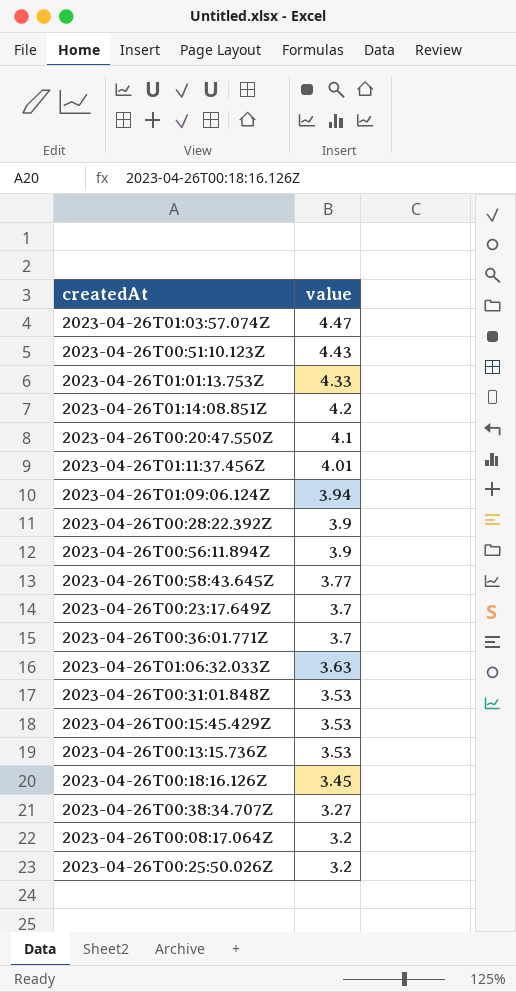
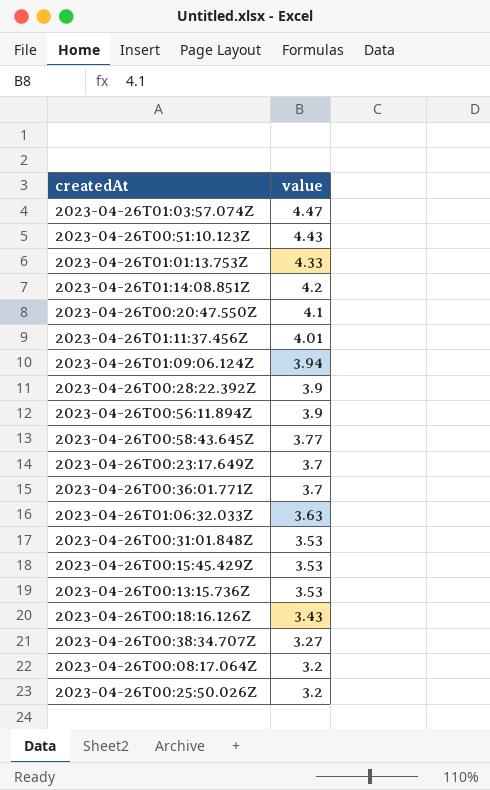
2023-04-26T00:18:16.126Z | value: 3.45 -> 3.43

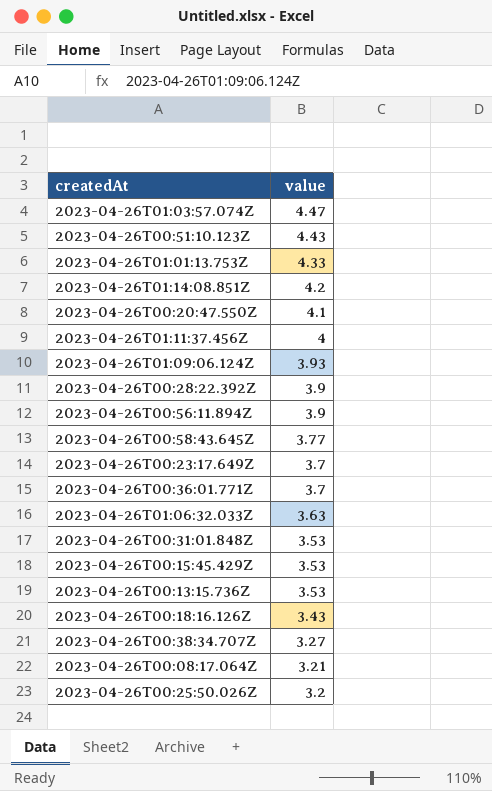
2023-04-26T01:11:37.456Z | value: 4.01 -> 4
2023-04-26T01:09:06.124Z | value: 3.94 -> 3.93
2023-04-26T00:08:17.064Z | value: 3.2 -> 3.21

